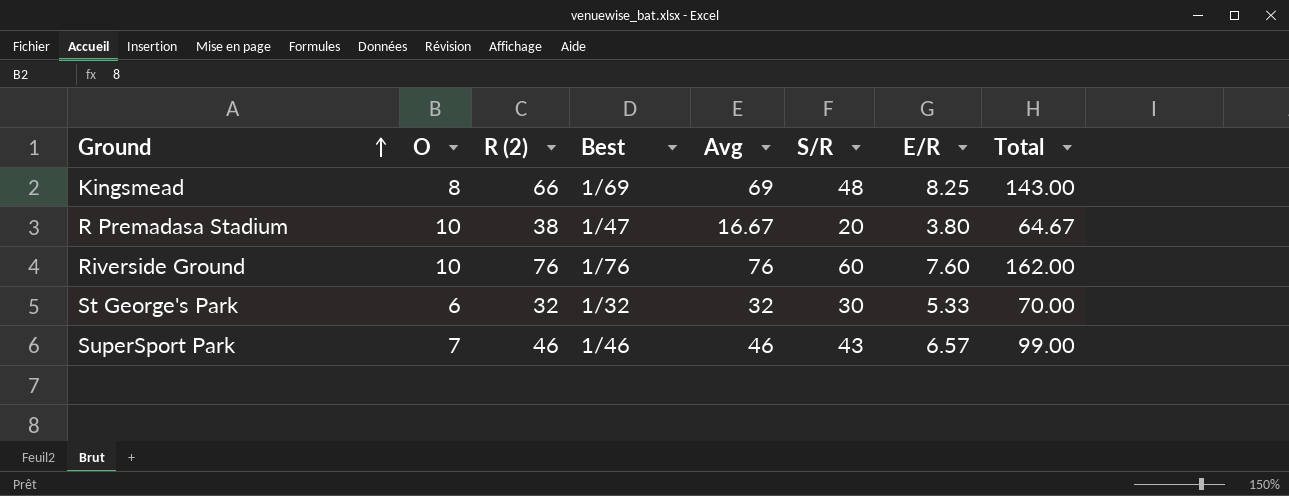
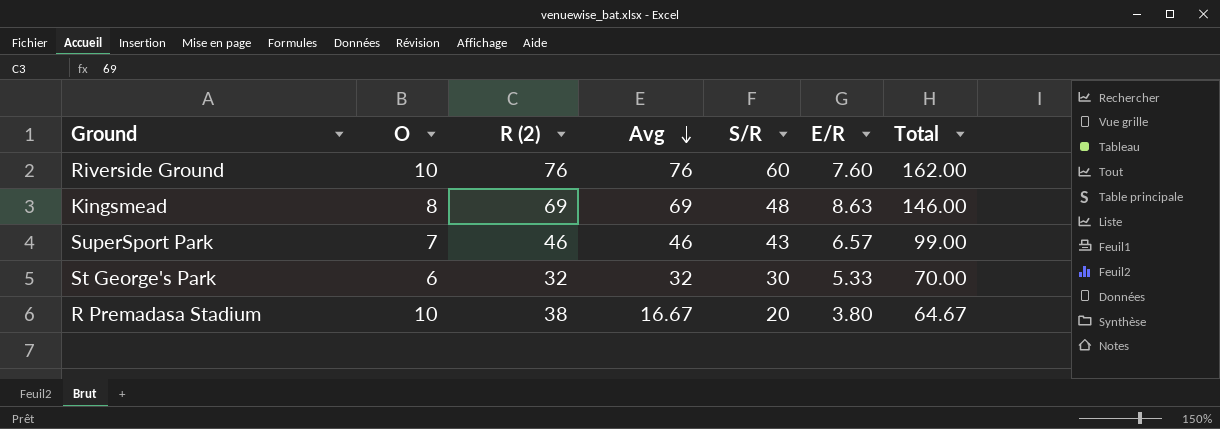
row order: Ground ascending -> Avg descending
column Best | position: 4 -> none
Kingsmead | R (2): 66 -> 69
Kingsmead | E/R: 8.25 -> 8.63
Kingsmead | Total: 143.00 -> 146.00

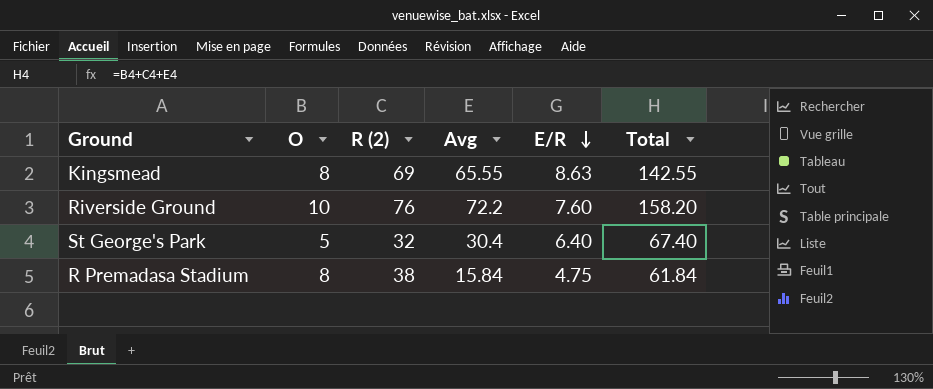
row order: Avg descending -> E/R descending
column S/R | position: 5 -> none
row SuperSport Park: 7 | 46 | 46 | 43 | 6.57 | 99.00 -> none
Kingsmead | Avg: 69 -> 65.55
Kingsmead | Total: 146.00 -> 142.55
Riverside Ground | Avg: 76 -> 72.2
Riverside Ground | Total: 162.00 -> 158.20
St George's Park | O: 6 -> 5
St George's Park | Avg: 32 -> 30.4
St George's Park | E/R: 5.33 -> 6.40
St George's Park | Total: 70.00 -> 67.40
R Premadasa Stadium | O: 10 -> 8
R Premadasa Stadium | Avg: 16.67 -> 15.84
R Premadasa Stadium | E/R: 3.80 -> 4.75
R Premadasa Stadium | Total: 64.67 -> 61.84

